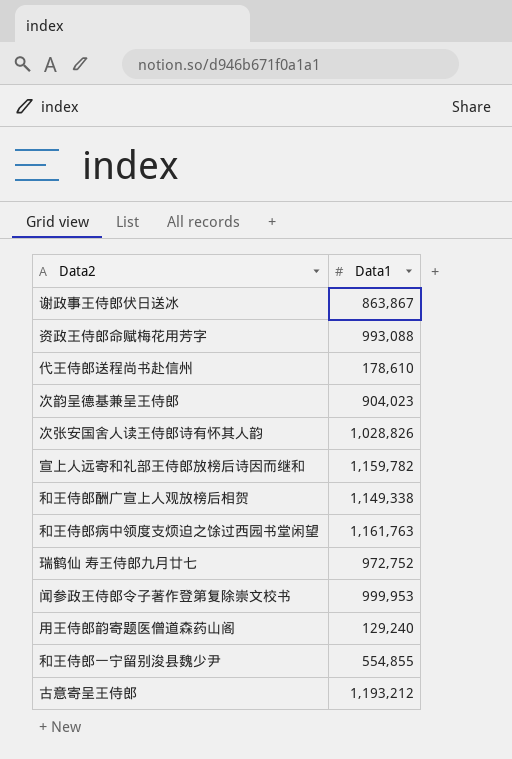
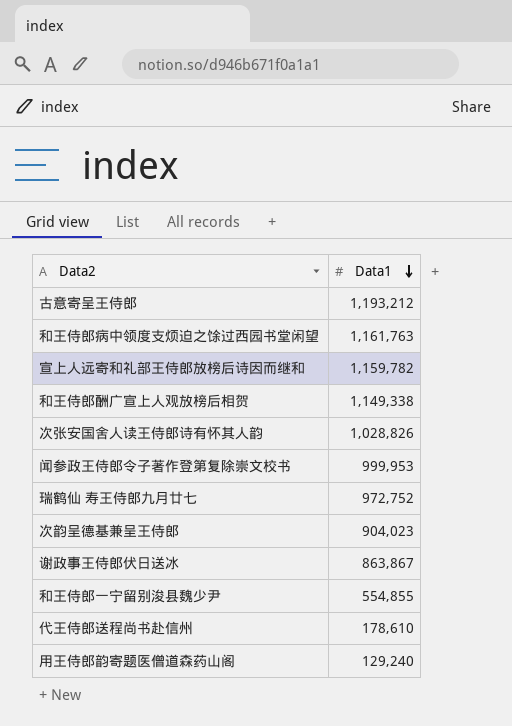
row order: none -> Data1 descending
row 资政王侍郎命赋梅花用芳字: 993,088 -> none

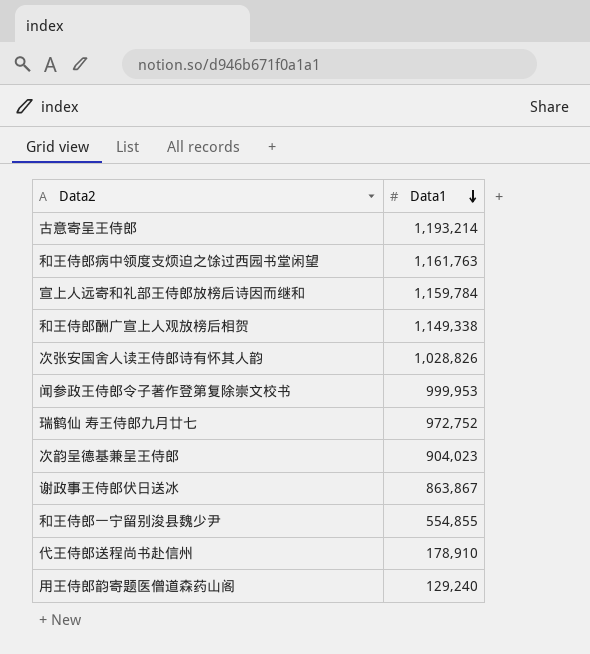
古意寄呈王侍郎 | Data1: 1,193,212 -> 1,193,214
宣上人远寄和礼部王侍郎放榜后诗因而继和 | Data1: 1,159,782 -> 1,159,784
代王侍郎送程尚书赴信州 | Data1: 178,610 -> 178,910

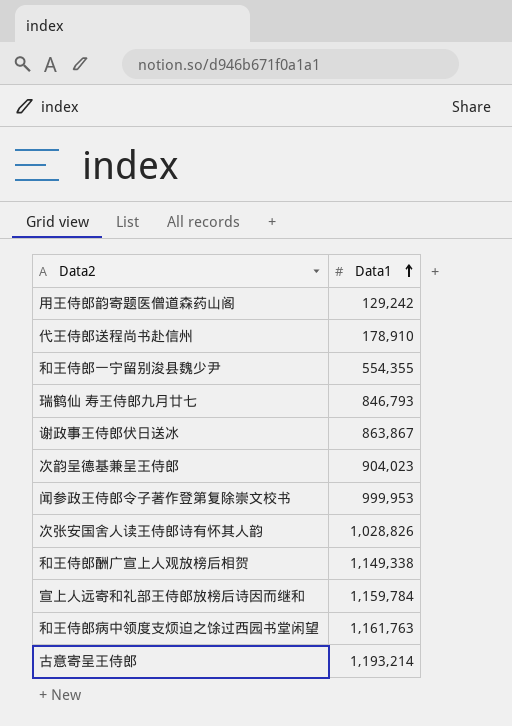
row order: Data1 descending -> Data1 ascending
用王侍郎韵寄题医僧道森药山阁 | Data1: 129,240 -> 129,242
和王侍郎一宁留别浚县魏少尹 | Data1: 554,855 -> 554,355
瑞鹤仙 寿王侍郎九月廿七 | Data1: 972,752 -> 846,793

